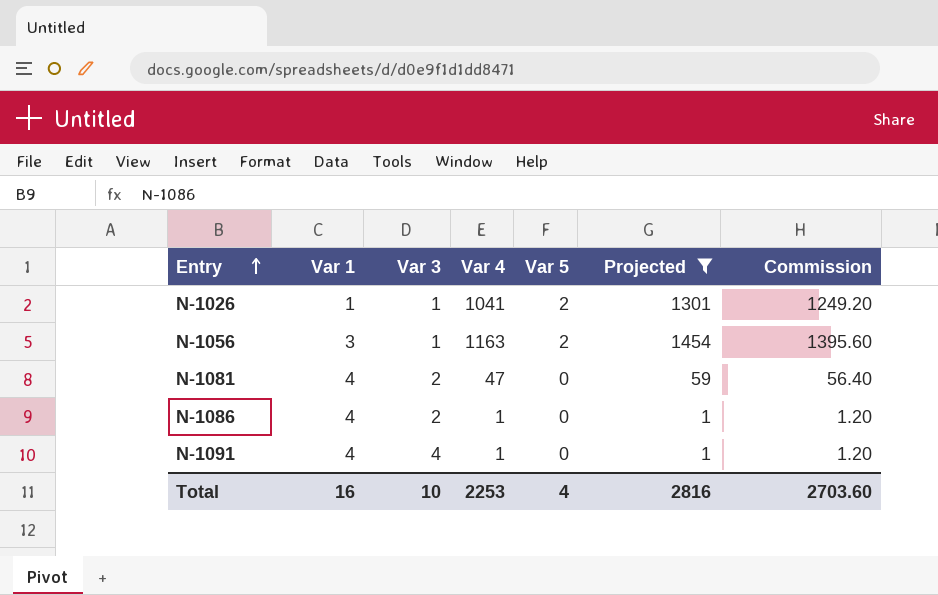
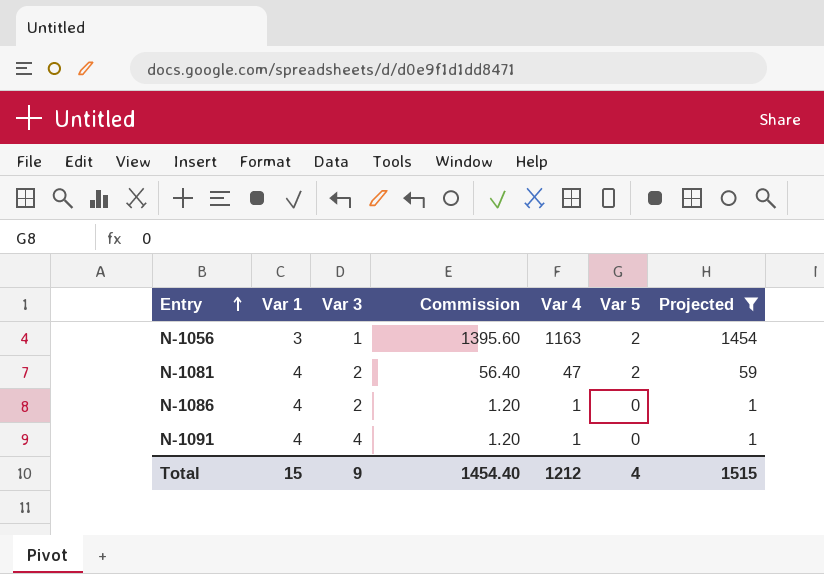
column Commission | position: 7 -> 4
row N-1026: 1 | 1 | 1041 | 2 | 1301 | 1249.20 -> none
N-1081 | Var 5: 0 -> 2
Total | Var 1: 16 -> 15
Total | Var 3: 10 -> 9
Total | Commission: 2703.60 -> 1454.40
Total | Var 4: 2253 -> 1212
Total | Projected: 2816 -> 1515

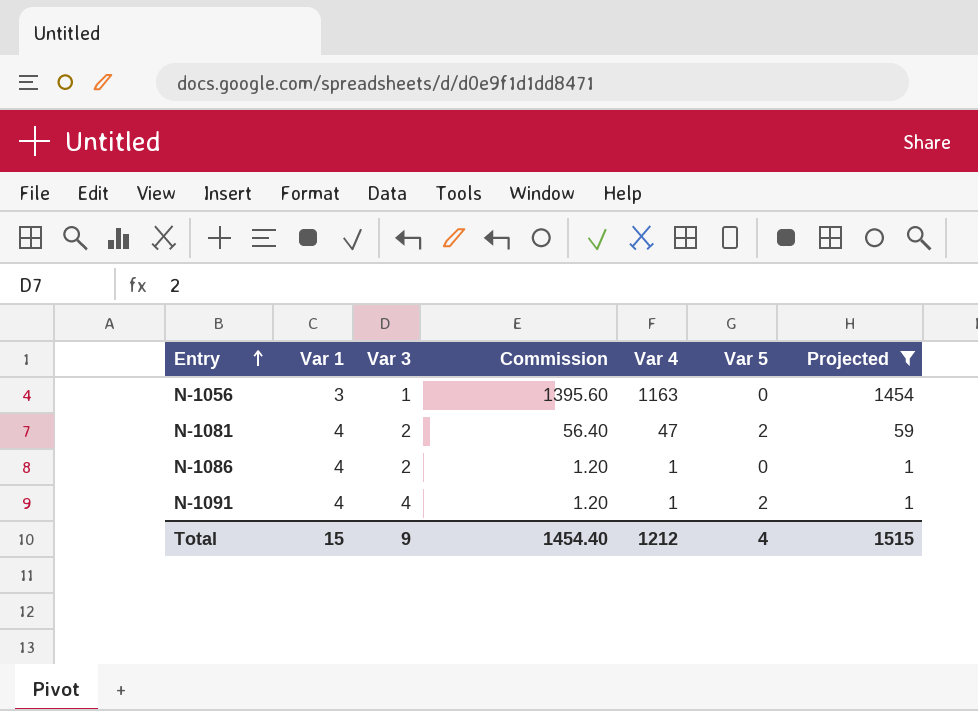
N-1056 | Var 5: 2 -> 0
N-1091 | Var 5: 0 -> 2

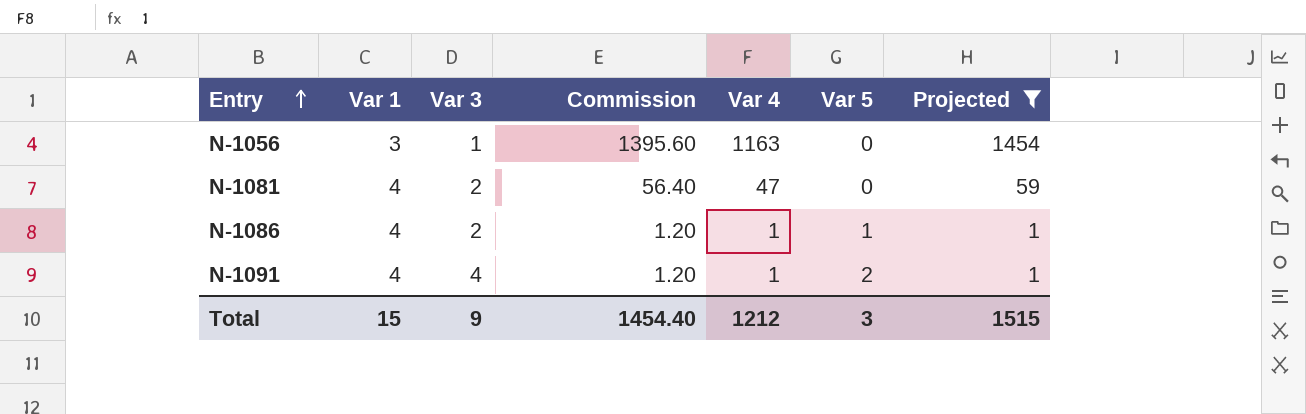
N-1081 | Var 5: 2 -> 0
N-1086 | Var 5: 0 -> 1
Total | Var 5: 4 -> 3

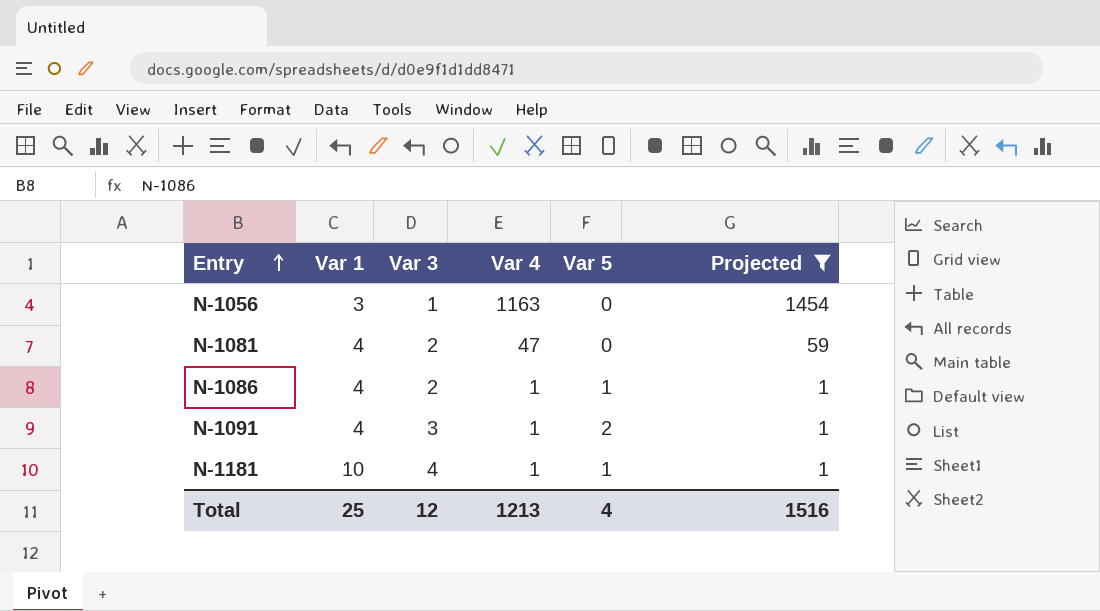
column Commission | formula: [Var 4] * 1.2 -> none
N-1091 | Var 3: 4 -> 3
row N-1181: none -> 10 | 4 | 1 | 1 | 1
Total | Var 1: 15 -> 25
Total | Var 3: 9 -> 12
Total | Var 4: 1212 -> 1213
Total | Var 5: 3 -> 4
Total | Projected: 1515 -> 1516

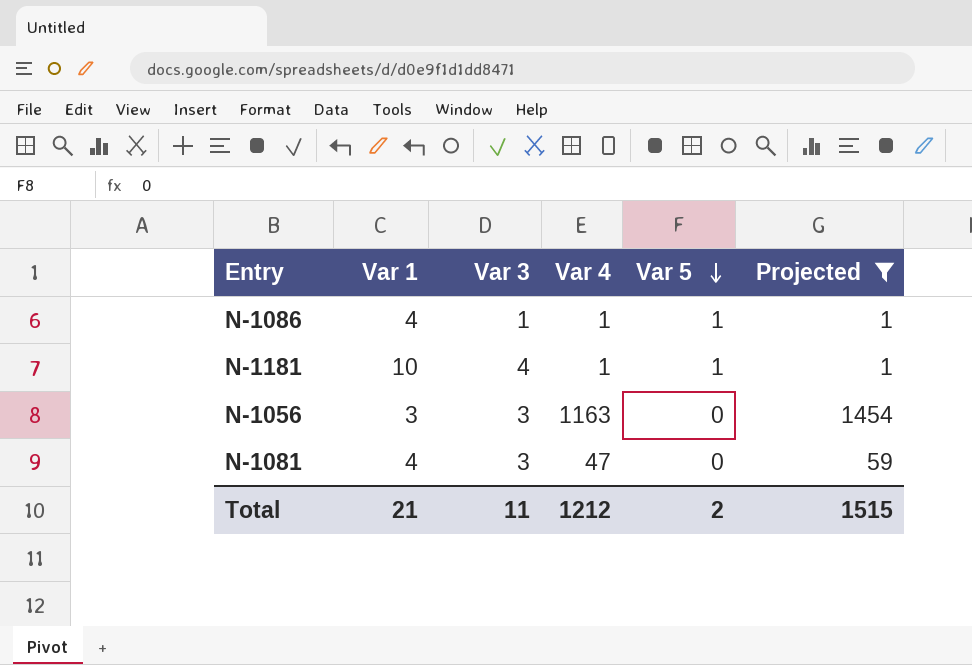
row order: Entry ascending -> Var 5 descending
row N-1091: 4 | 3 | 1 | 2 | 1 -> none
N-1086 | Var 3: 2 -> 1
N-1056 | Var 3: 1 -> 3
N-1081 | Var 3: 2 -> 3
Total | Var 1: 25 -> 21
Total | Var 3: 12 -> 11
Total | Var 4: 1213 -> 1212
Total | Var 5: 4 -> 2
Total | Projected: 1516 -> 1515

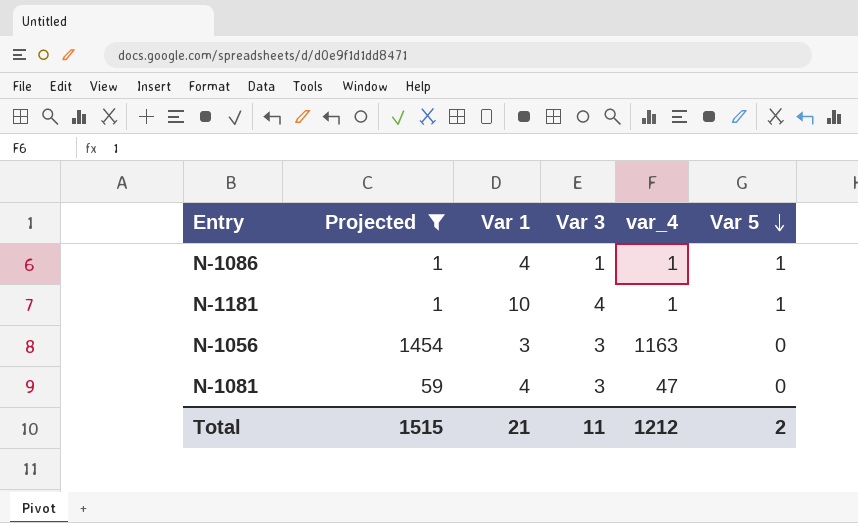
column Projected | position: 6 -> 2
column name: Var 4 -> var_4

